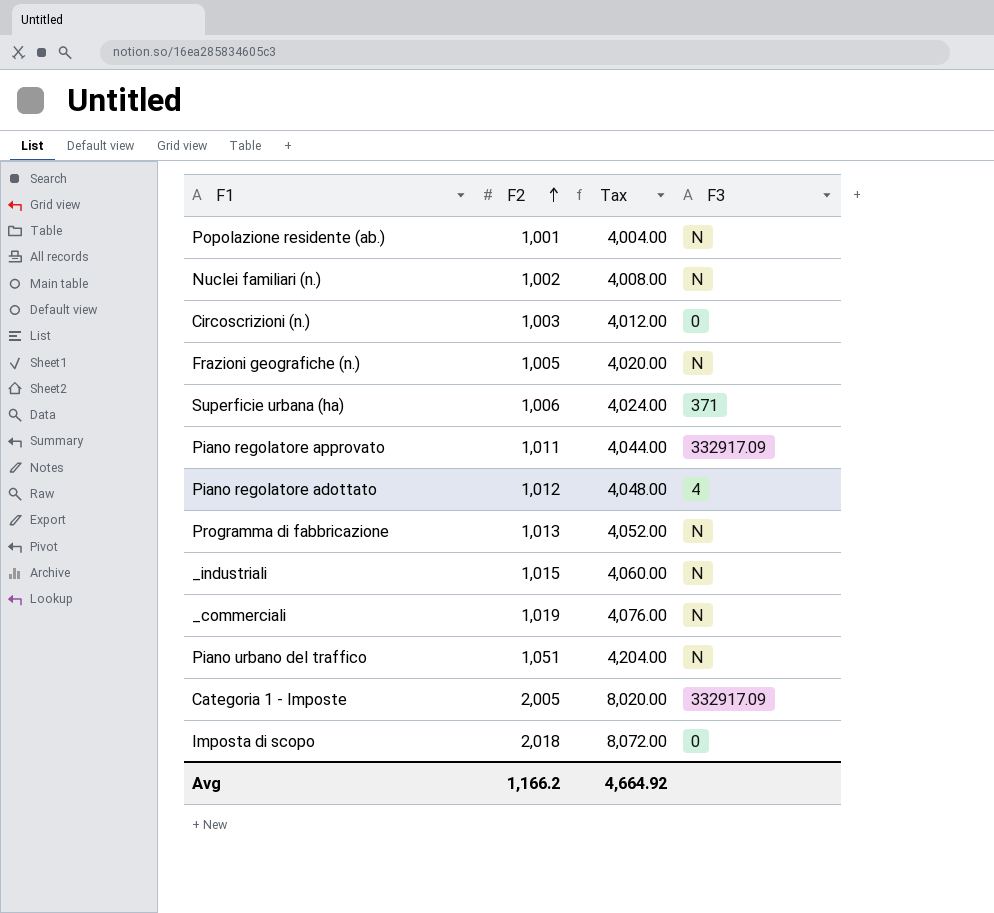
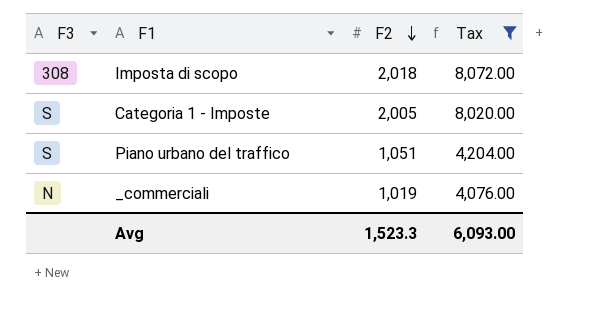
filter: none -> Tax >= 4,076.00
row order: F2 ascending -> F2 descending
column F3 | position: 4 -> 1
Imposta di scopo | F3: 0 -> 308
Categoria 1 - Imposte | F3: 332917.09 -> S
Piano urbano del traffico | F3: N -> S
Avg | F2: 1,166.2 -> 1,523.3
Avg | Tax: 4,664.92 -> 6,093.00

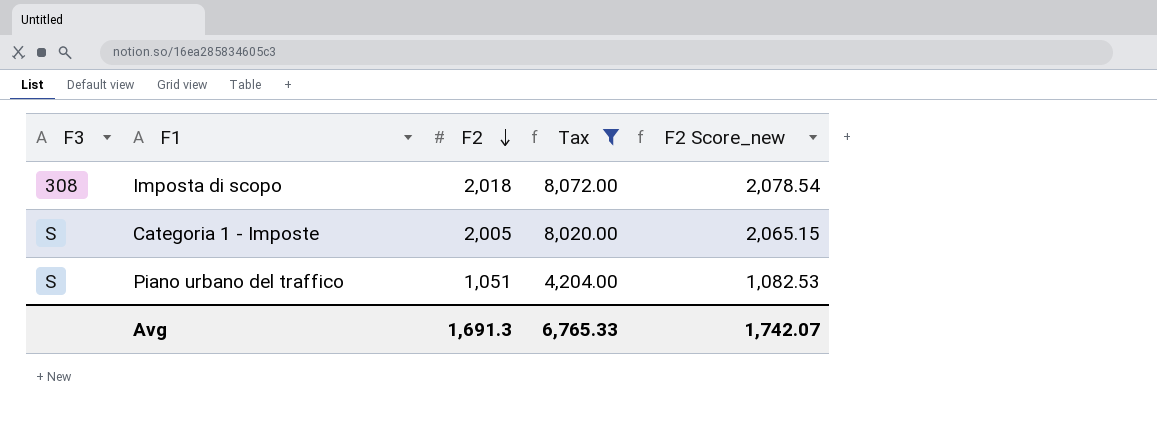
column F2 Score_new | formula: none -> [F2] * 1.03
row _commerciali: N | 1,019 | 4,076.00 -> none
Avg | F2: 1,523.3 -> 1,691.3
Avg | Tax: 6,093.00 -> 6,765.33

